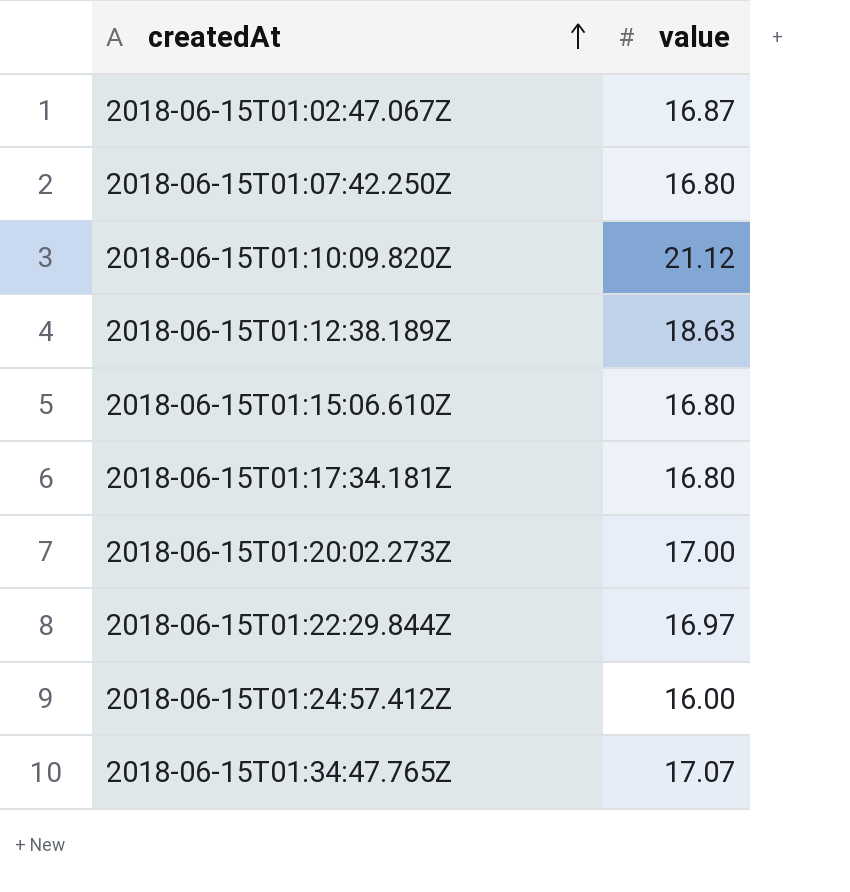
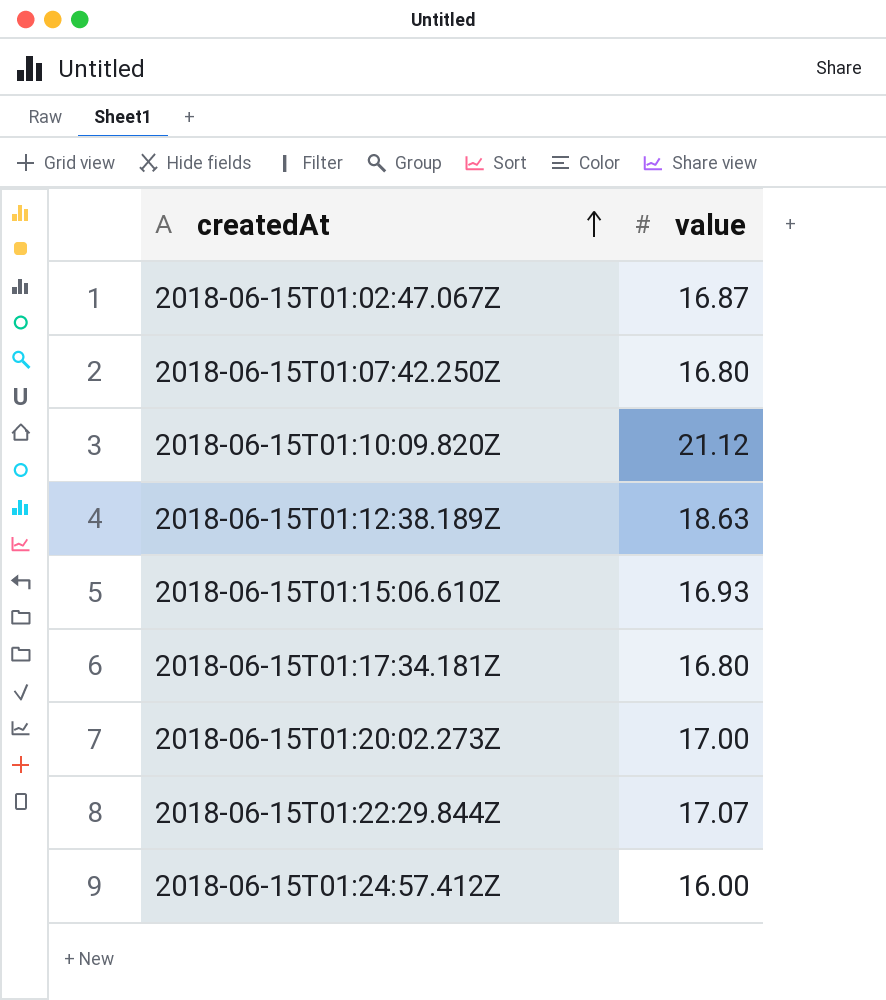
row 2018-06-15T01:34:47.765Z: 17.07 -> none
2018-06-15T01:15:06.610Z | value: 16.80 -> 16.93
2018-06-15T01:22:29.844Z | value: 16.97 -> 17.07

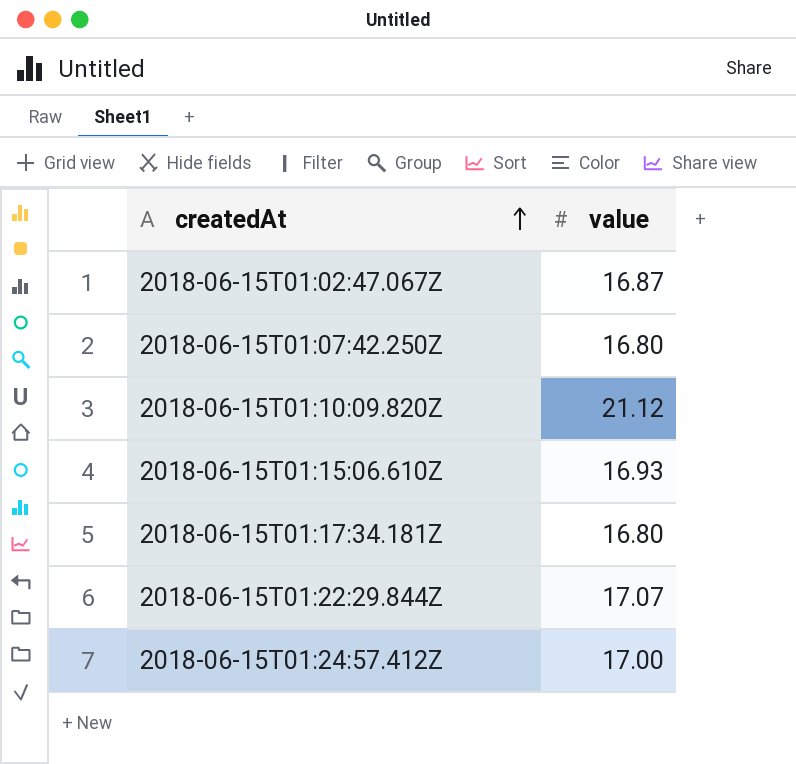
row 2018-06-15T01:12:38.189Z: 18.63 -> none
row 2018-06-15T01:20:02.273Z: 17.00 -> none
2018-06-15T01:24:57.412Z | value: 16.00 -> 17.00

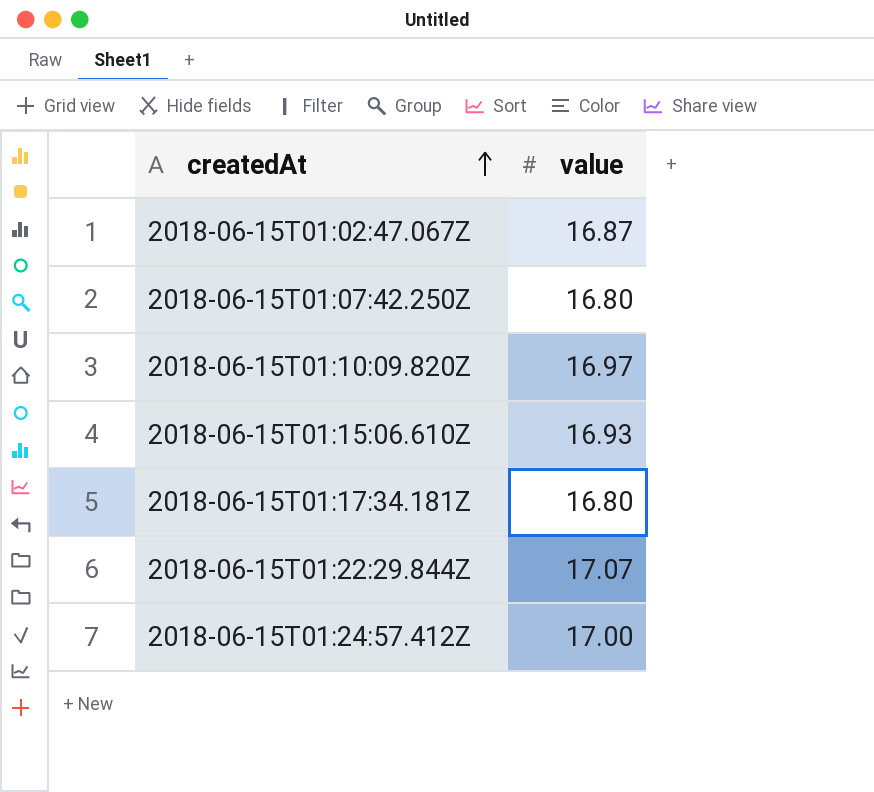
2018-06-15T01:10:09.820Z | value: 21.12 -> 16.97

